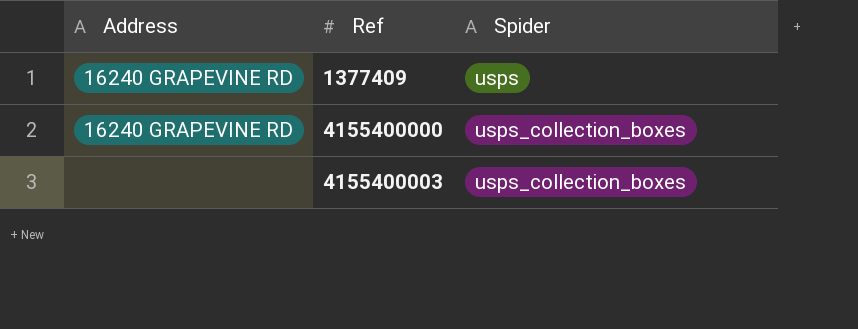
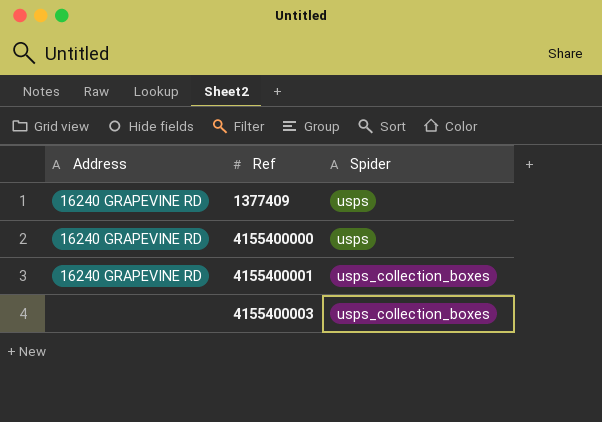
4155400000 | Spider: usps_collection_boxes -> usps
row 4155400001: none -> 16240 GRAPEVINE RD | usps_collection_boxes

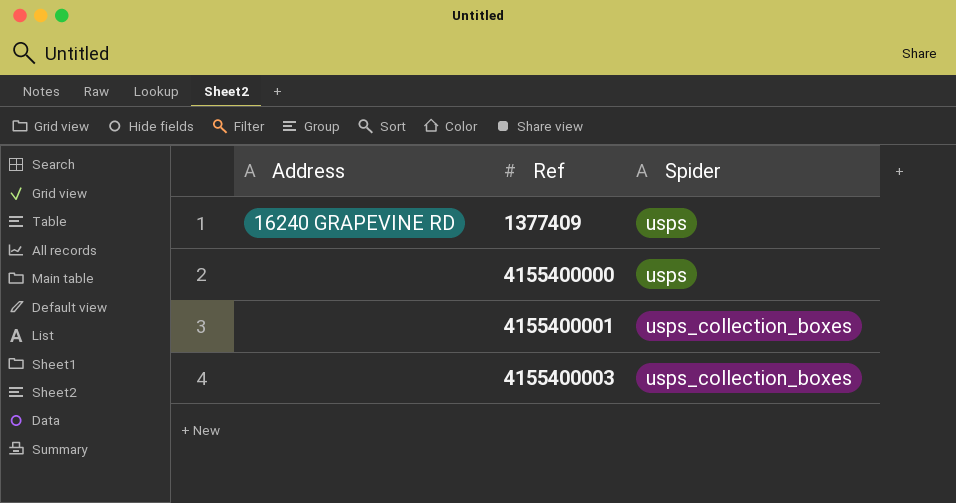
4155400000 | Address: 16240 GRAPEVINE RD -> none
4155400001 | Address: 16240 GRAPEVINE RD -> none

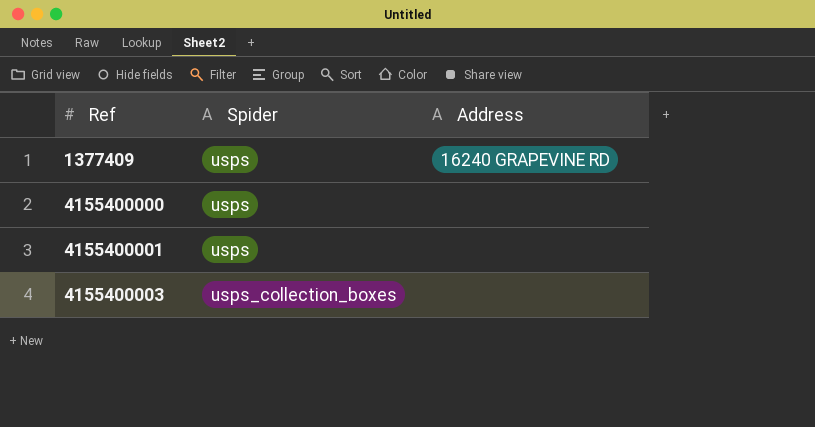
column Address | position: 1 -> 3
4155400001 | Spider: usps_collection_boxes -> usps

